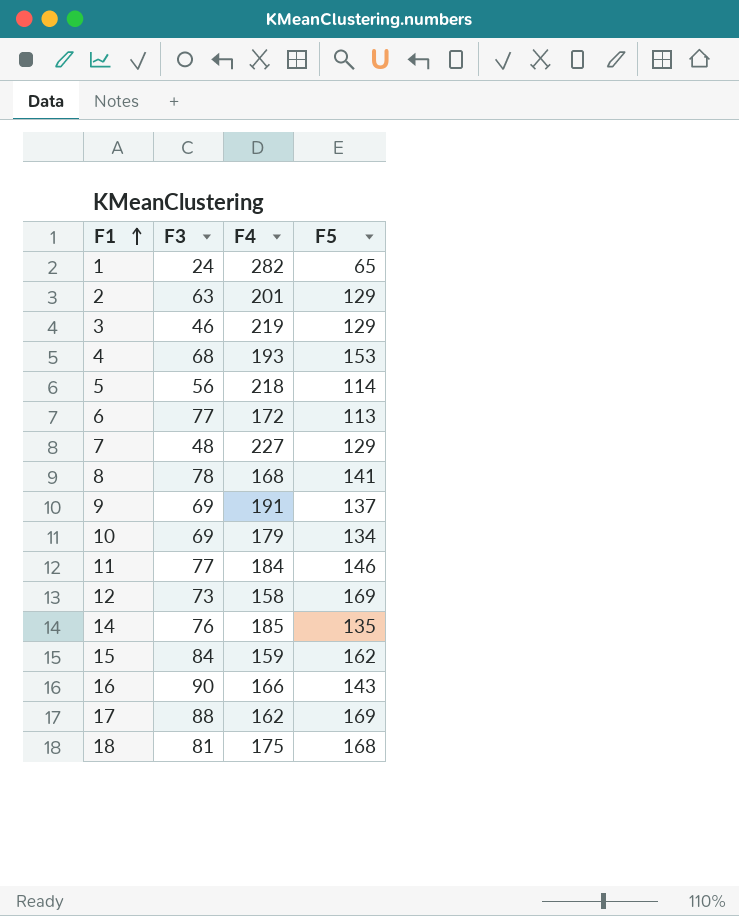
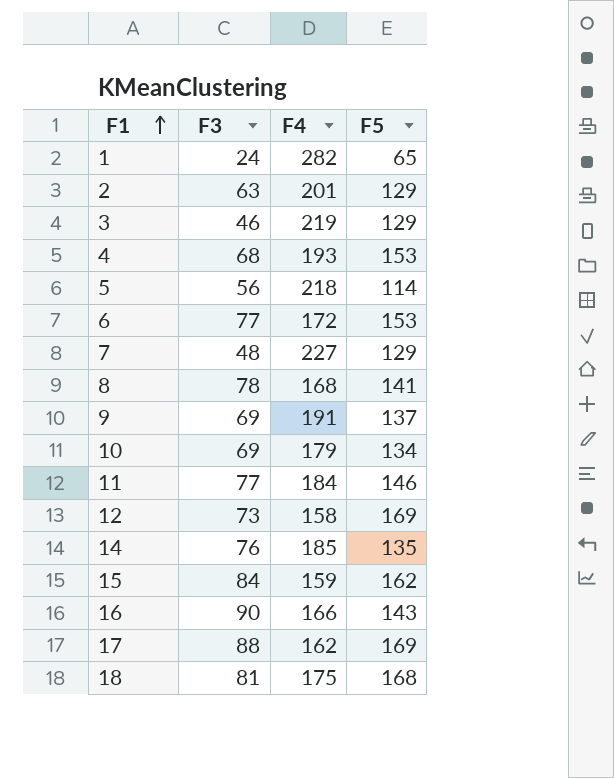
6 | F5: 113 -> 153

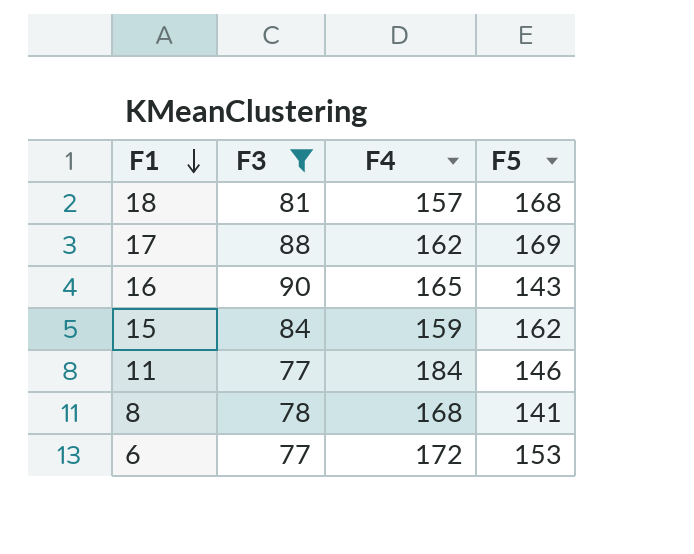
filter: none -> F3 >= 77
row order: F1 ascending -> F1 descending
18 | F4: 175 -> 157
16 | F4: 166 -> 165

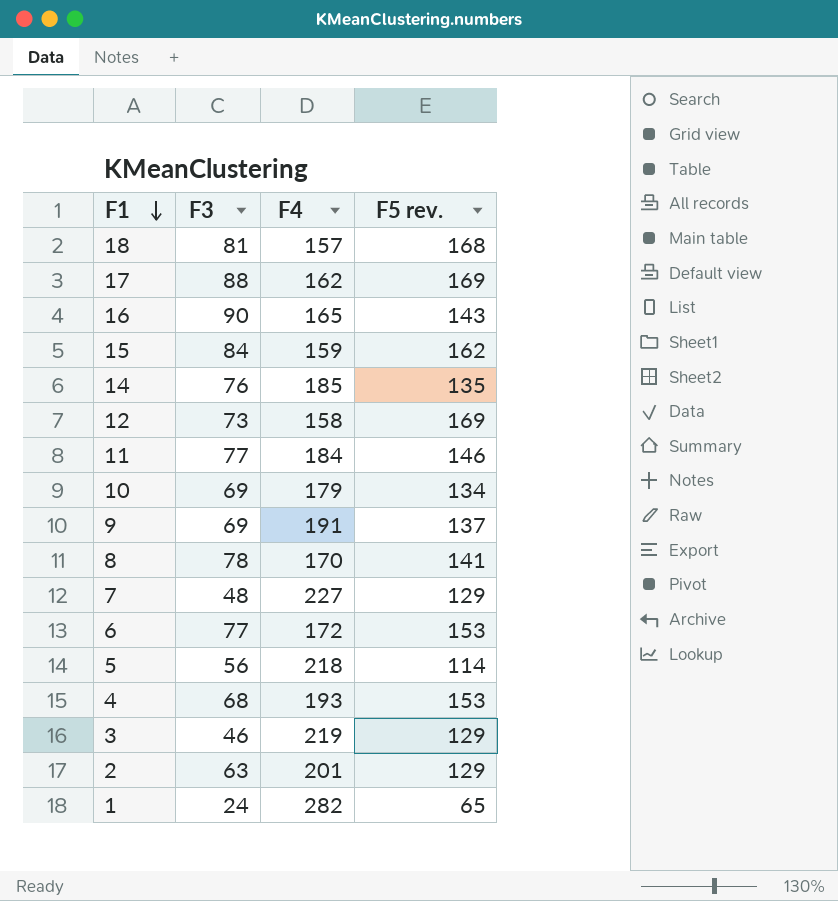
filter: F3 >= 77 -> none
column name: F5 -> F5 rev.
8 | F4: 168 -> 170

